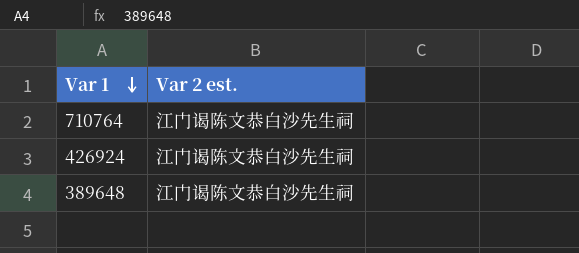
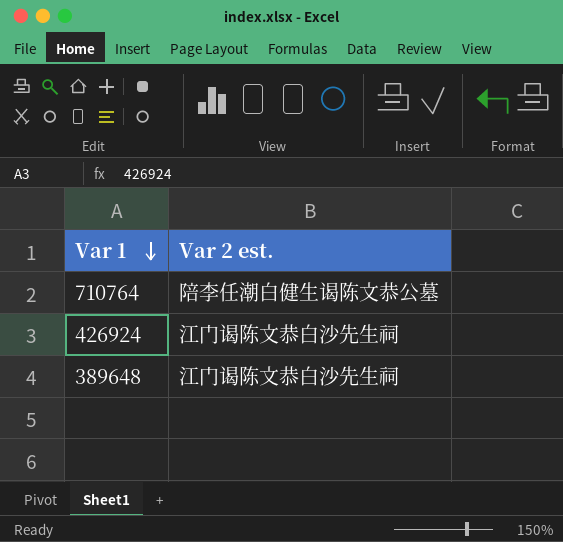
710764 | Var 2 est.: 江门谒陈文恭白沙先生祠 -> 陪李任潮白健生谒陈文恭公墓

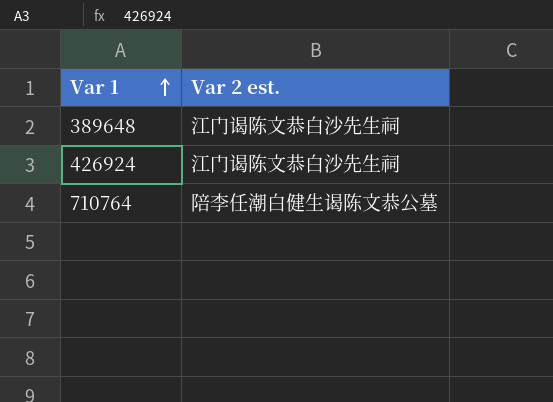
row order: Var 1 descending -> Var 1 ascending

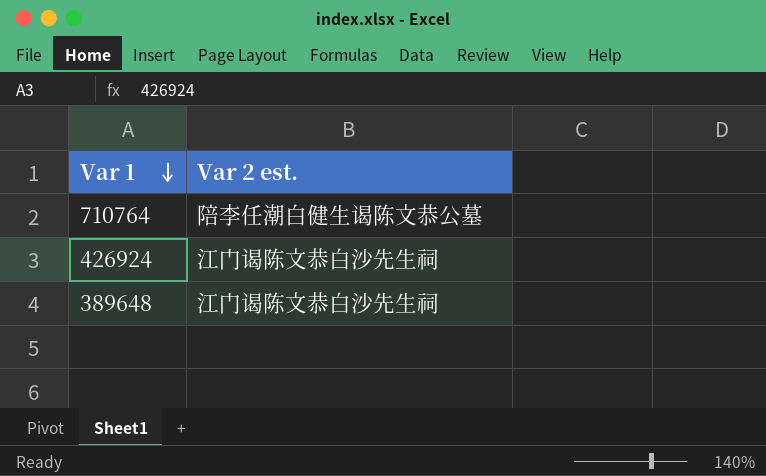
row order: Var 1 ascending -> Var 1 descending

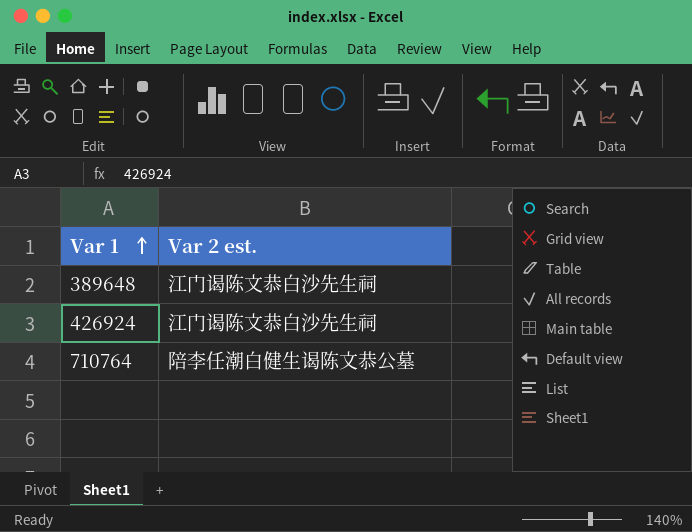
row order: Var 1 descending -> Var 1 ascending

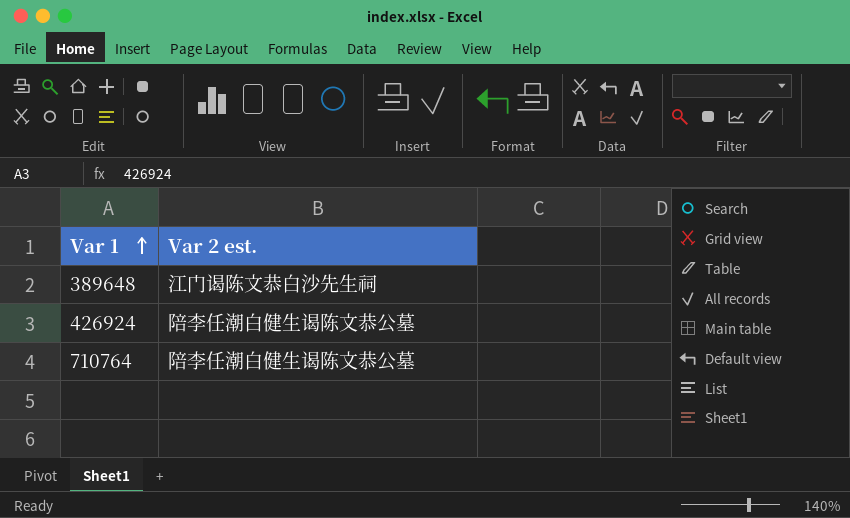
426924 | Var 2 est.: 江门谒陈文恭白沙先生祠 -> 陪李任潮白健生谒陈文恭公墓

